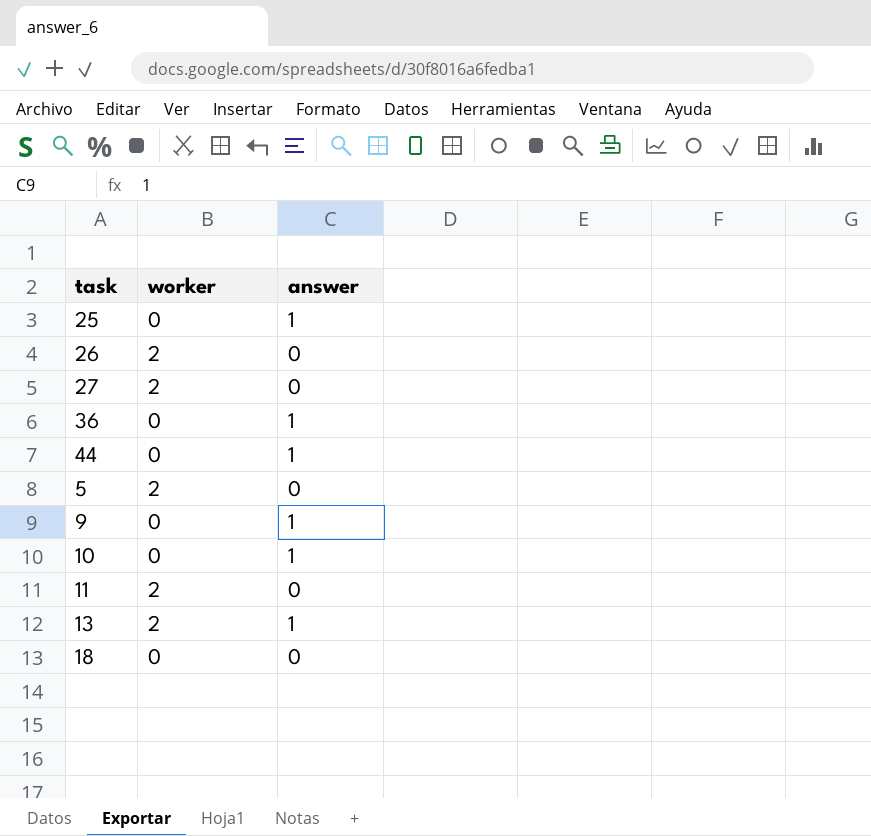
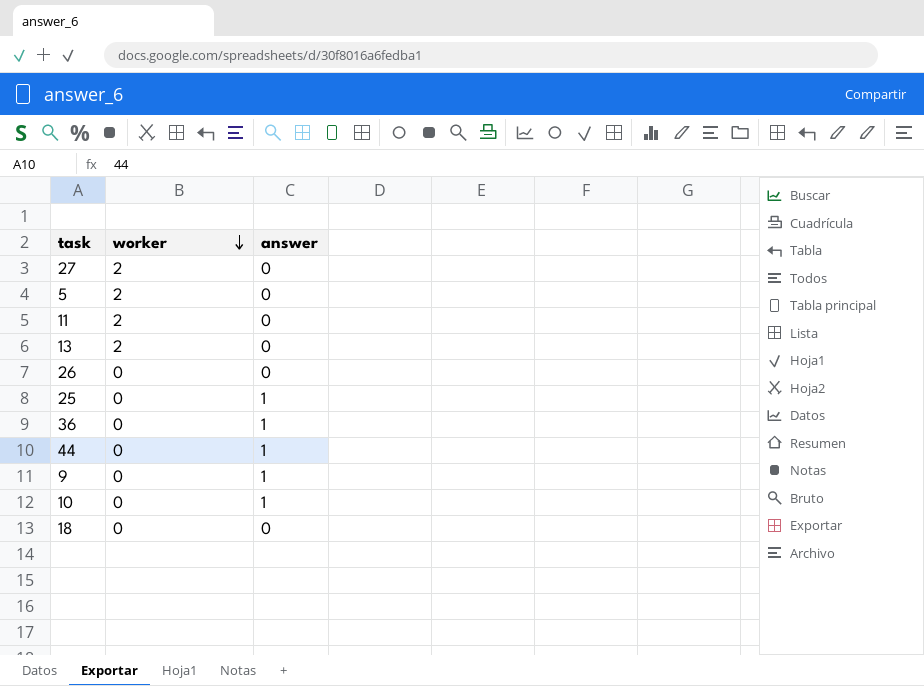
row order: none -> worker descending
13 | answer: 1 -> 0
26 | worker: 2 -> 0

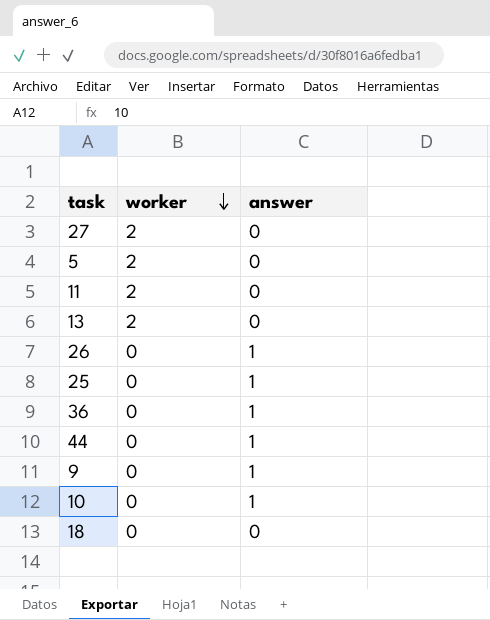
26 | answer: 0 -> 1

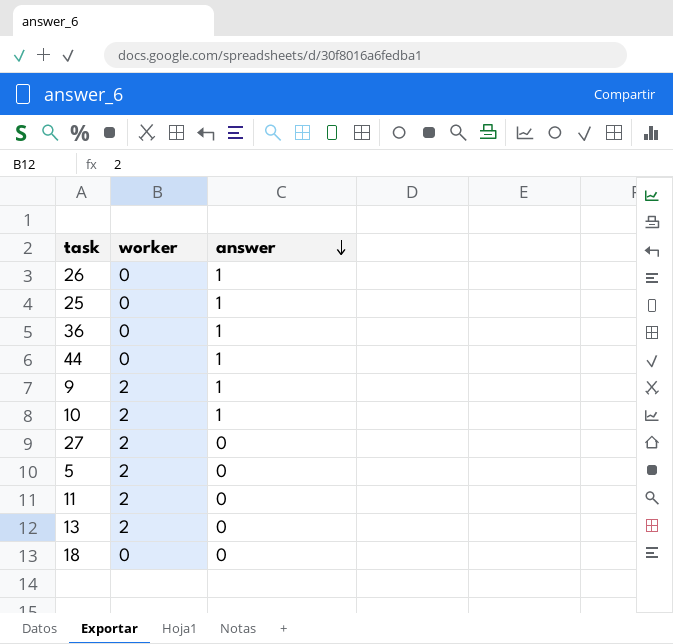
row order: worker descending -> answer descending
9 | worker: 0 -> 2
10 | worker: 0 -> 2

